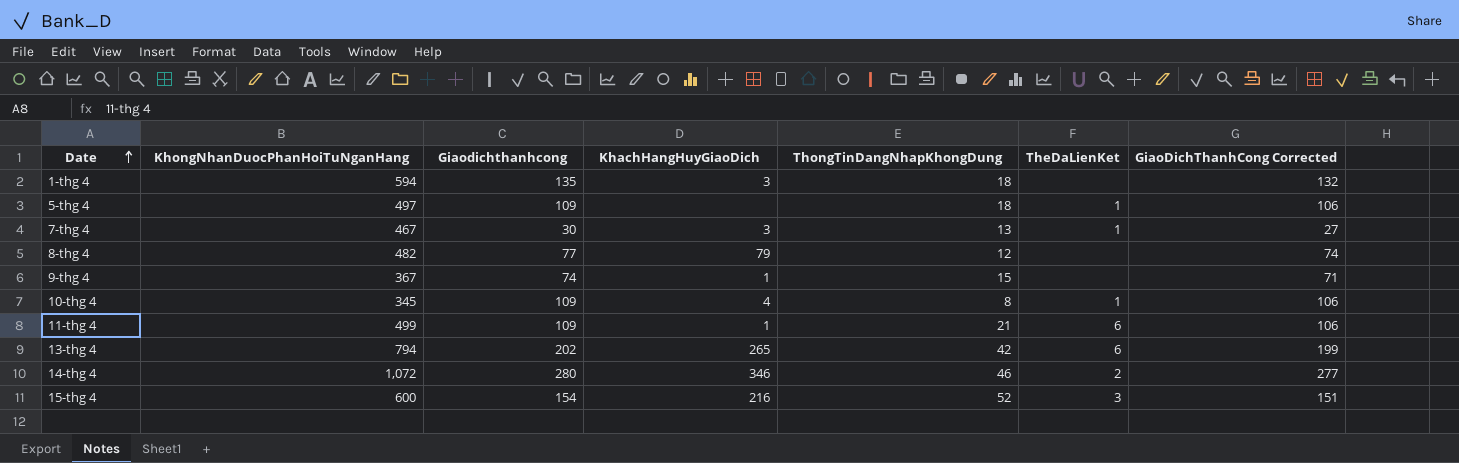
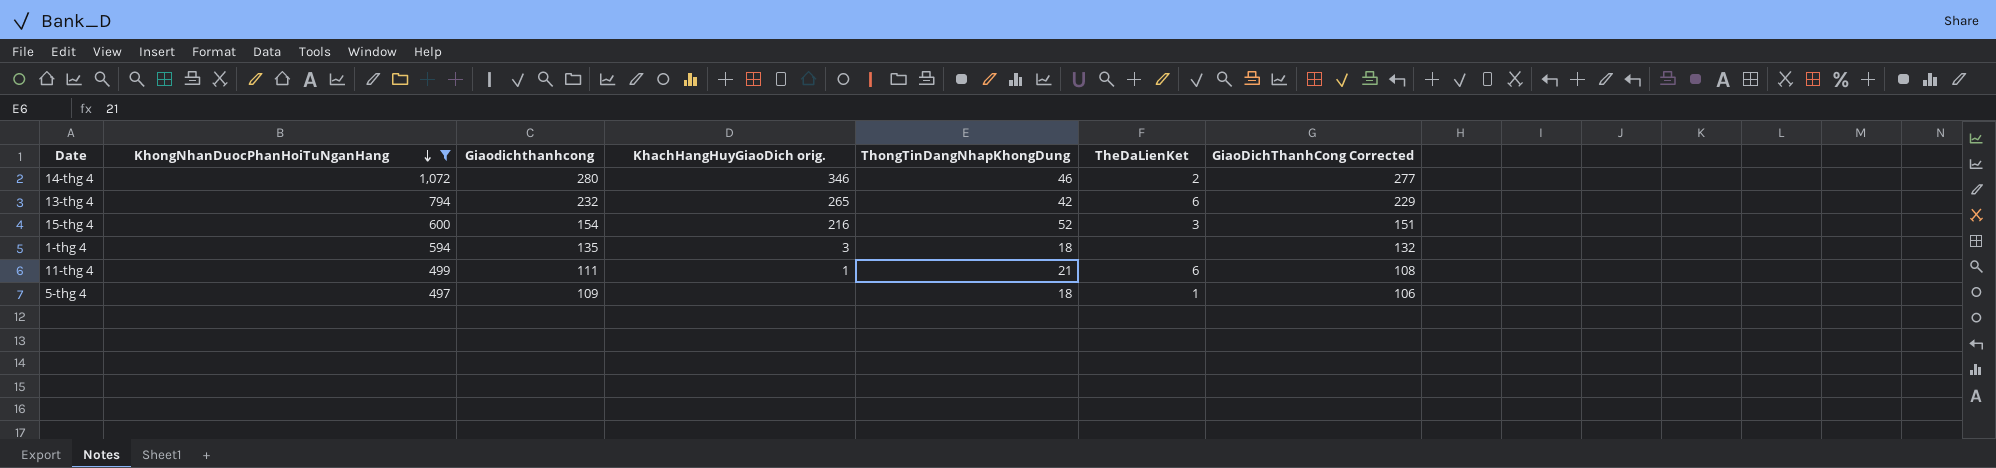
filter: none -> KhongNhanDuocPhanHoiTuNganHang >= 497
row order: Date ascending -> KhongNhanDuocPhanHoiTuNganHang descending
column name: KhachHangHuyGiaoDich -> KhachHangHuyGiaoDich orig.
13-thg 4 | Giaodichthanhcong: 202 -> 232
13-thg 4 | GiaoDichThanhCong Corrected: 199 -> 229
11-thg 4 | Giaodichthanhcong: 109 -> 111
11-thg 4 | GiaoDichThanhCong Corrected: 106 -> 108

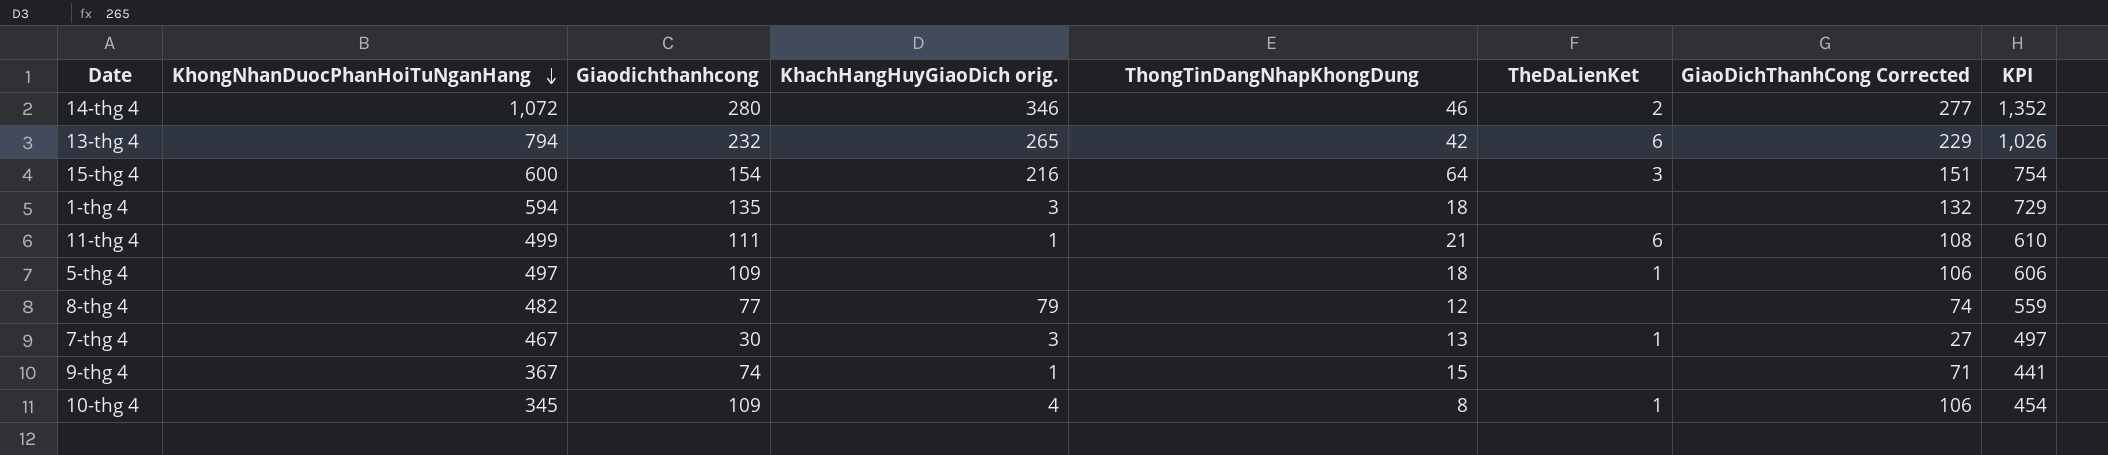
filter: KhongNhanDuocPhanHoiTuNganHang >= 497 -> none
column KPI | formula: none -> [KhongNhanDuocPhanHoiTuNganHang] + [Giaodichthanhcong]
15-thg 4 | ThongTinDangNhapKhongDung: 52 -> 64

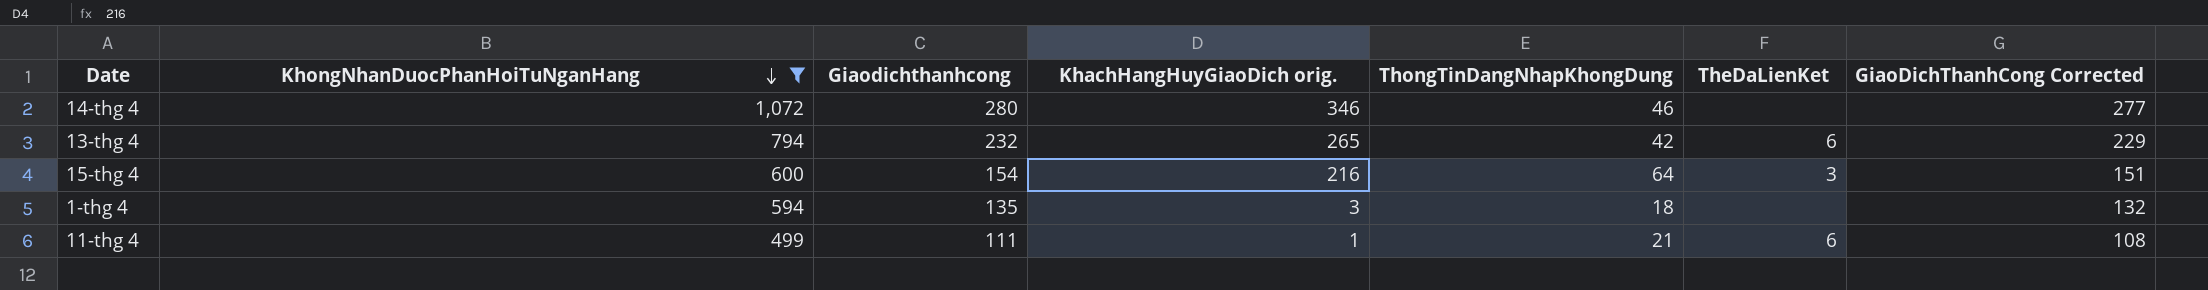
filter: none -> KhongNhanDuocPhanHoiTuNganHang >= 499
column KPI | formula: [KhongNhanDuocPhanHoiTuNganHang] + [Giaodichthanhcong] -> none
14-thg 4 | TheDaLienKet: 2 -> none

